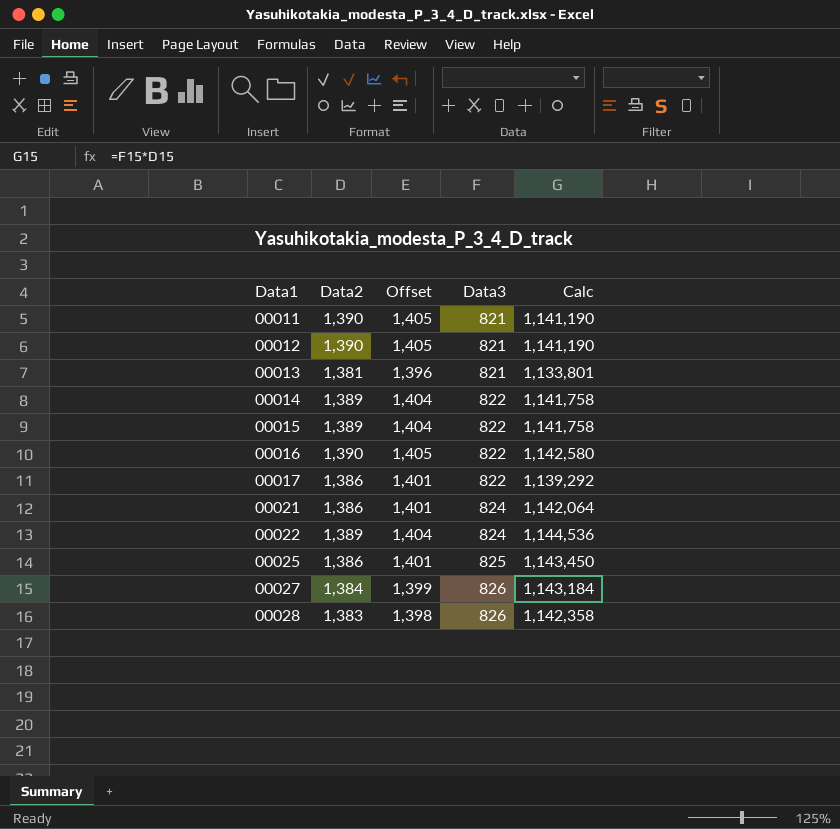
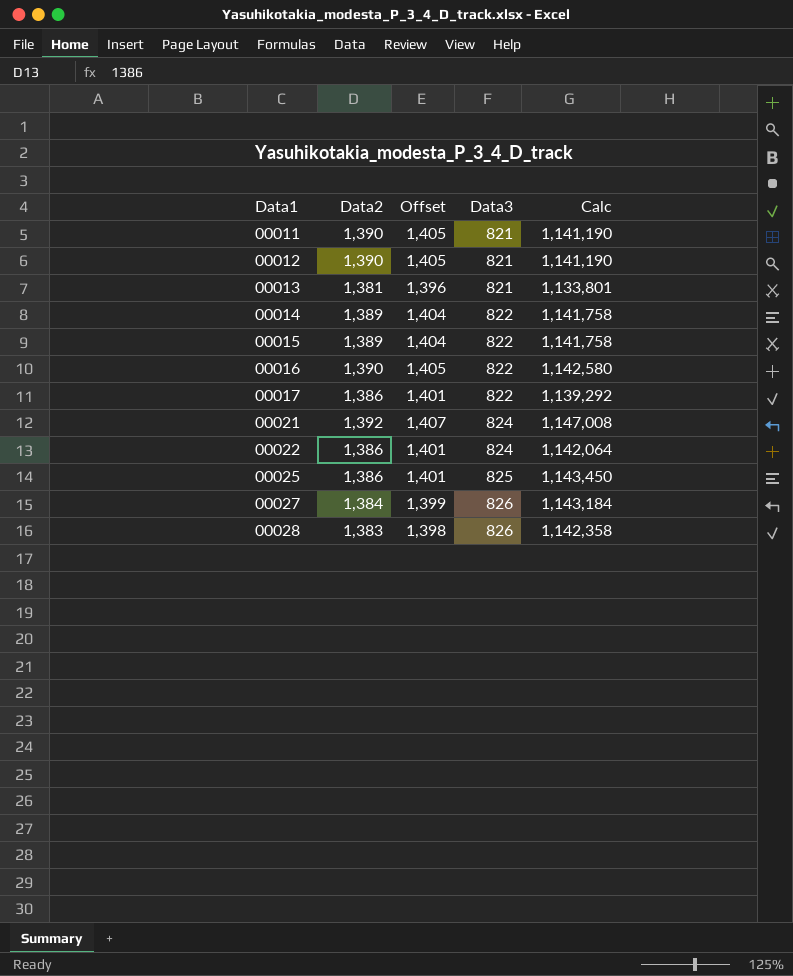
00021 | Data2: 1,386 -> 1,392
00021 | Offset: 1,401 -> 1,407
00021 | Calc: 1,142,064 -> 1,147,008
00022 | Data2: 1,389 -> 1,386
00022 | Offset: 1,404 -> 1,401
00022 | Calc: 1,144,536 -> 1,142,064

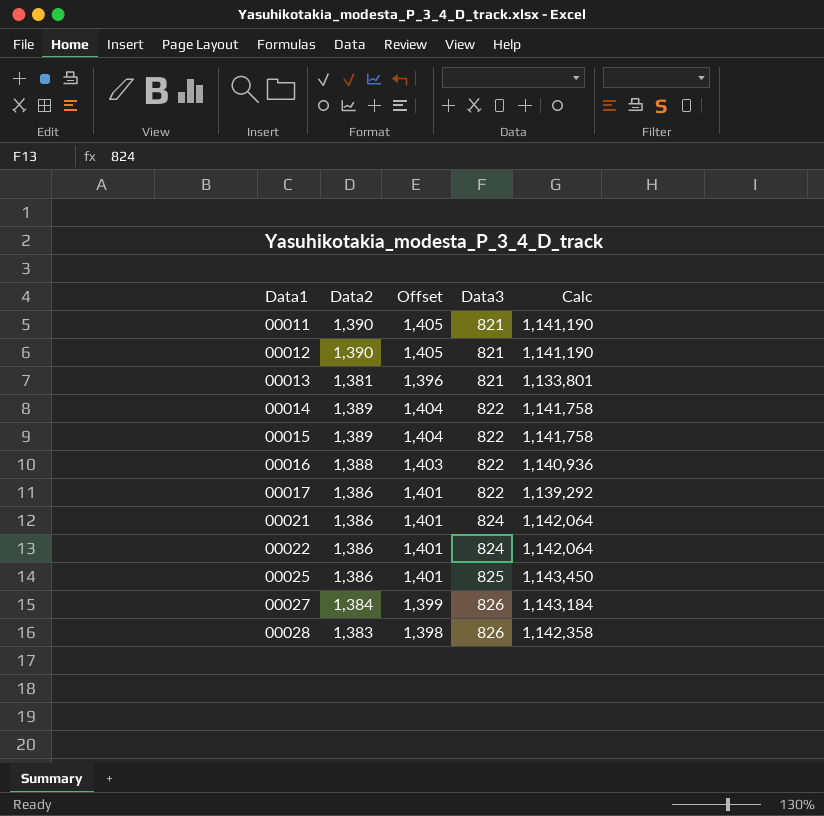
00016 | Data2: 1,390 -> 1,388
00016 | Offset: 1,405 -> 1,403
00016 | Calc: 1,142,580 -> 1,140,936
00021 | Data2: 1,392 -> 1,386
00021 | Offset: 1,407 -> 1,401
00021 | Calc: 1,147,008 -> 1,142,064

